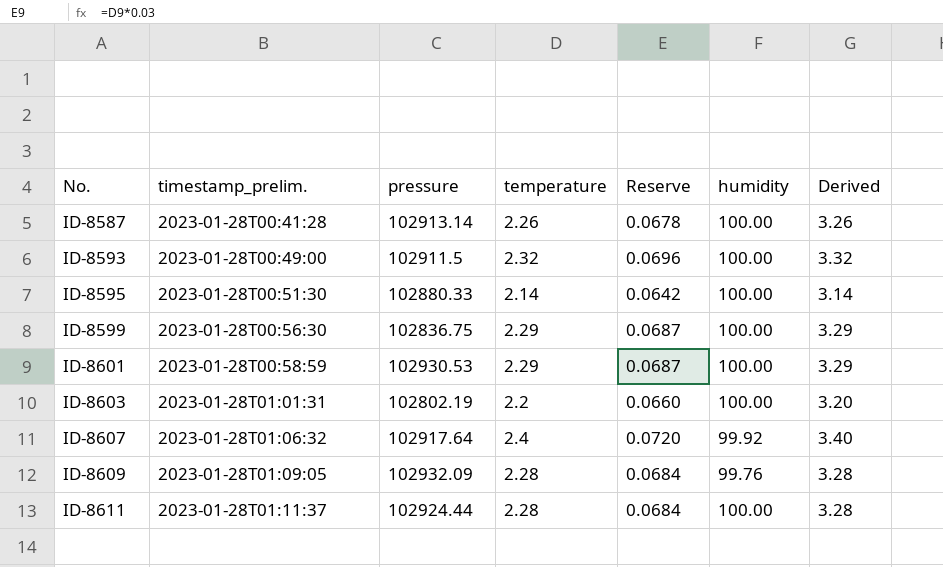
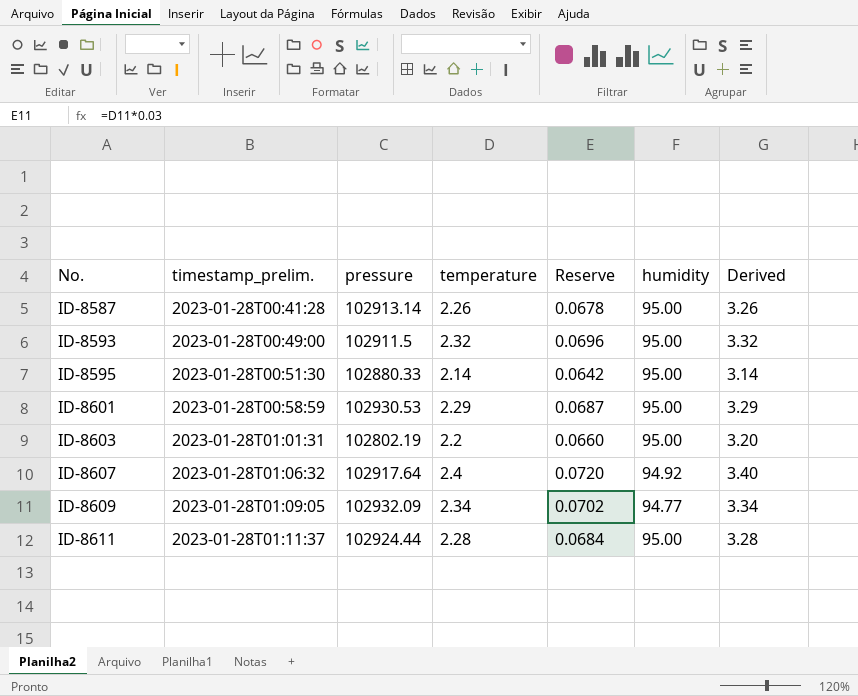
row ID-8599: 2023-01-28T00:56:30 | 102836.75 | 2.29 | 0.0687 | 100.00 | 3.29 -> none
ID-8587 | humidity: 100.00 -> 95.00
ID-8593 | humidity: 100.00 -> 95.00
ID-8595 | humidity: 100.00 -> 95.00
ID-8601 | humidity: 100.00 -> 95.00
ID-8603 | humidity: 100.00 -> 95.00
ID-8607 | humidity: 99.92 -> 94.92
ID-8609 | temperature: 2.28 -> 2.34
ID-8609 | Reserve: 0.0684 -> 0.0702
ID-8609 | humidity: 99.76 -> 94.77
ID-8609 | Derived: 3.28 -> 3.34
ID-8611 | humidity: 100.00 -> 95.00

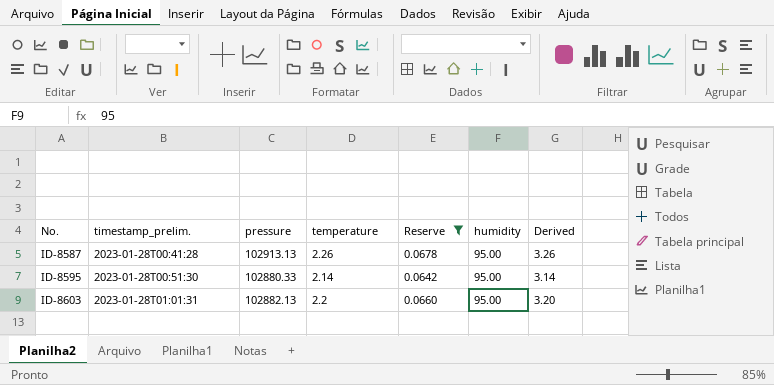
filter: none -> Reserve <= 0.0678
ID-8587 | pressure: 102913.14 -> 102913.13
ID-8603 | pressure: 102802.19 -> 102882.13

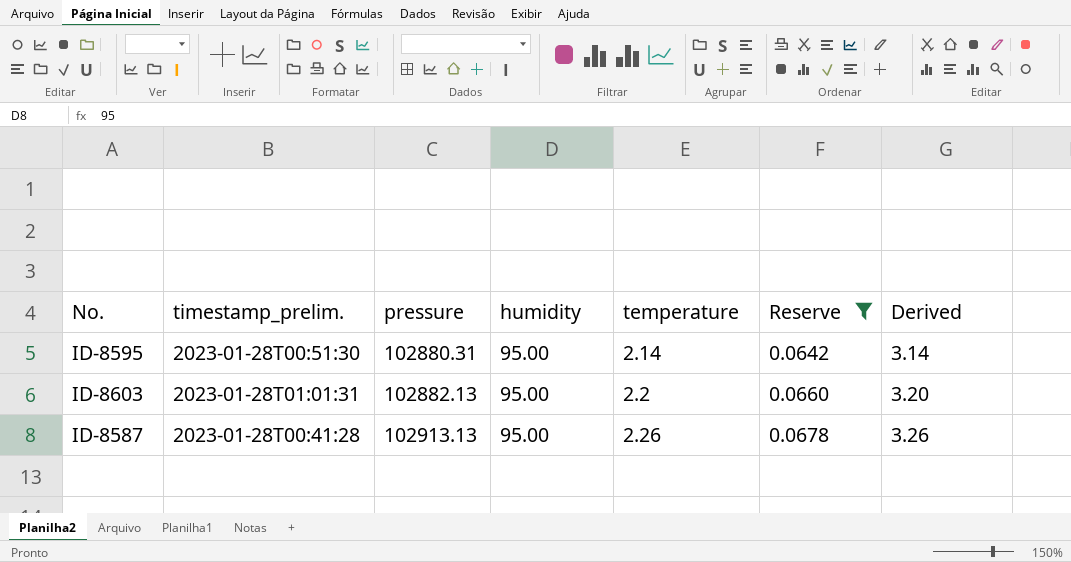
row order: No. ascending -> pressure ascending
column humidity | position: 6 -> 4
ID-8595 | pressure: 102880.33 -> 102880.31

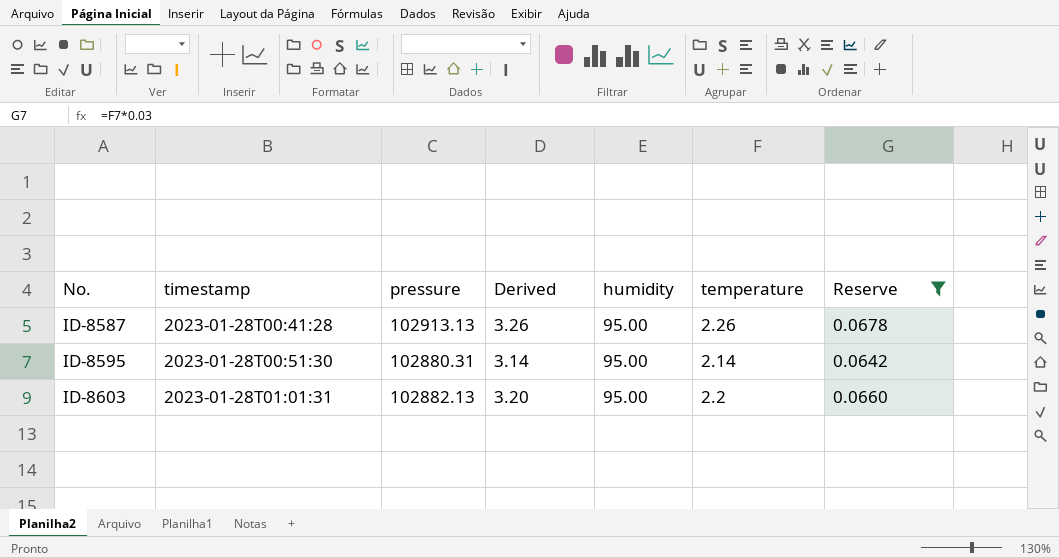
row order: pressure ascending -> No. ascending
column name: timestamp_prelim. -> timestamp
column Derived | position: 7 -> 4

